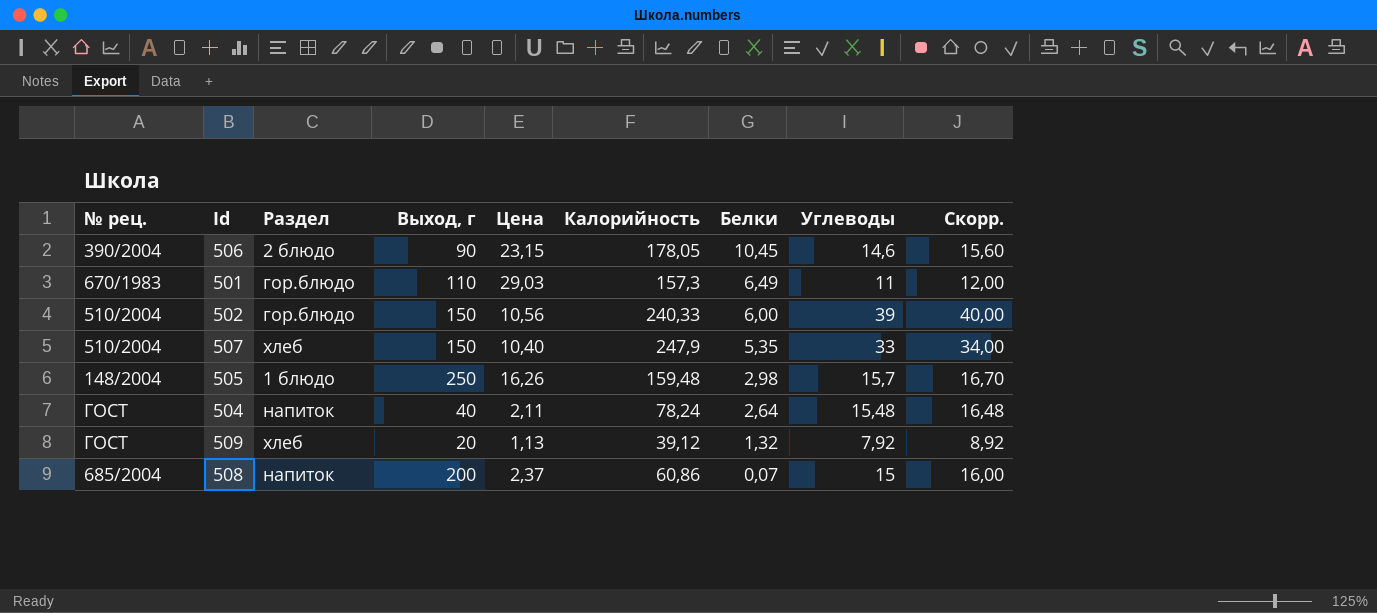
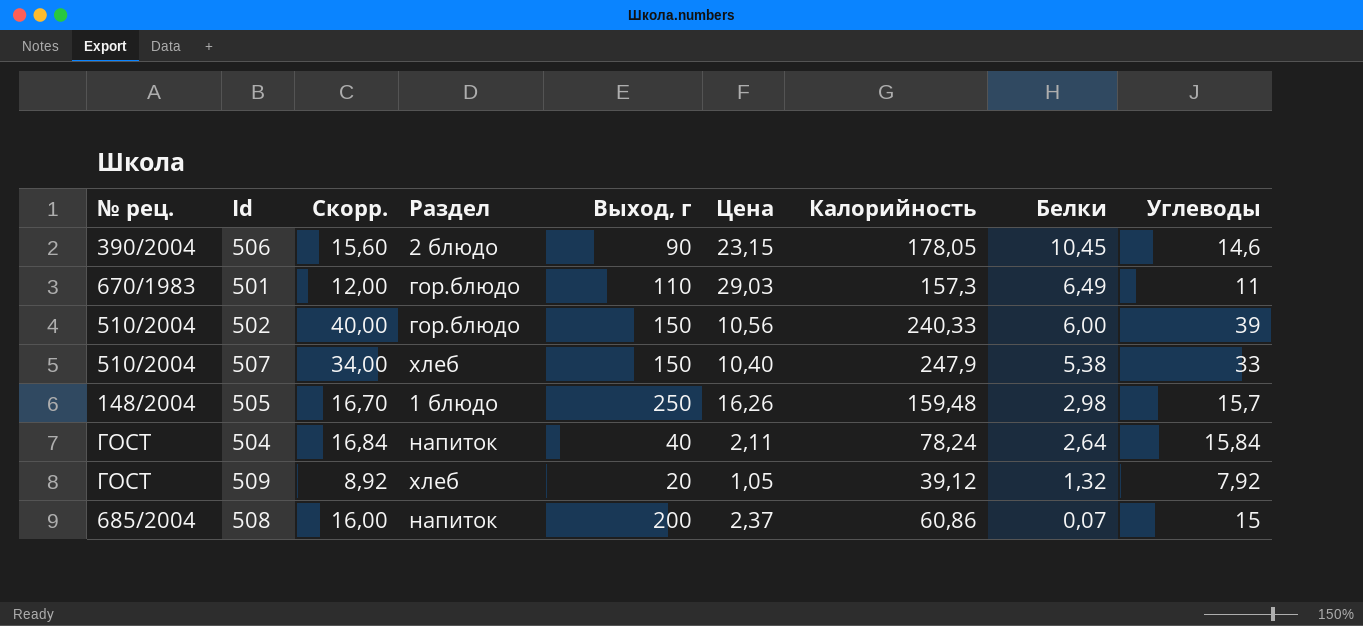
column Скорр. | position: 9 -> 3
507 | Белки: 5,35 -> 5,38
504 | Скорр.: 16,48 -> 16,84
504 | Углеводы: 15,48 -> 15,84
509 | Цена: 1,13 -> 1,05

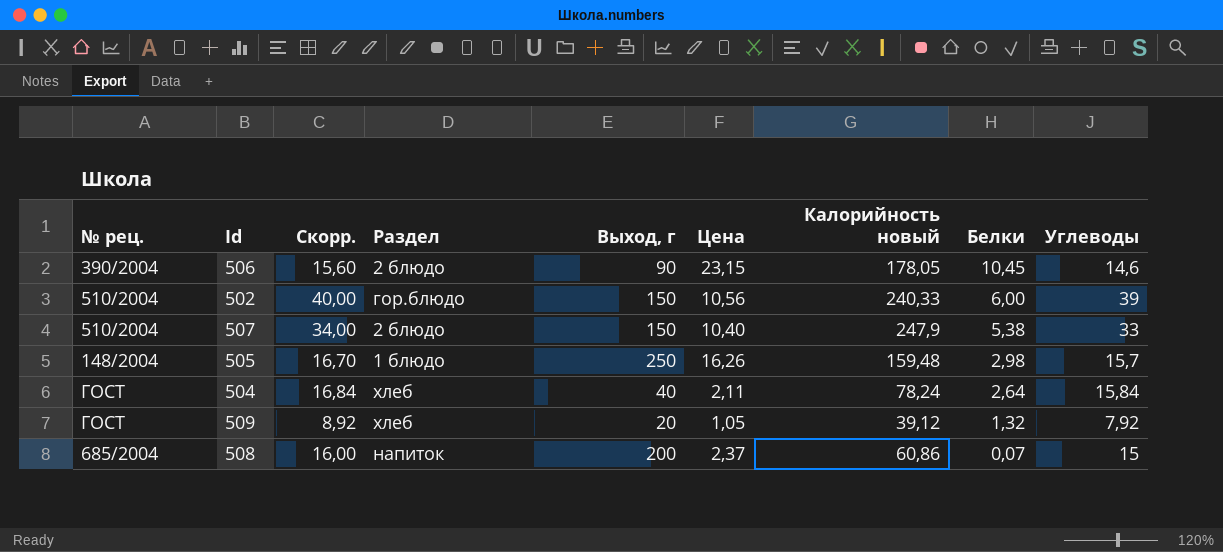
column name: Калорийность -> Калорийность новый
row 501: 670/1983 | 12,00 | гор.блюдо | 110 | 29,03 | 157,3 | 6,49 | 11 -> none
507 | Раздел: хлеб -> 2 блюдо
504 | Раздел: напиток -> хлеб

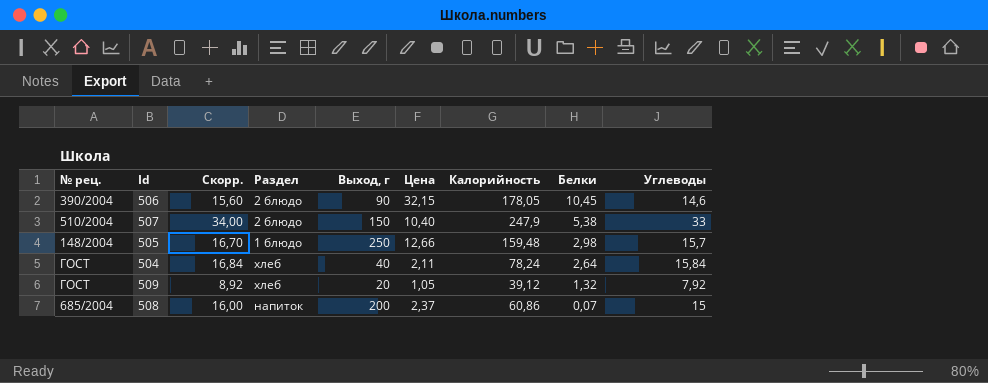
column name: Калорийность новый -> Калорийность
row 502: 510/2004 | 40,00 | гор.блюдо | 150 | 10,56 | 240,33 | 6,00 | 39 -> none
506 | Цена: 23,15 -> 32,15
505 | Цена: 16,26 -> 12,66

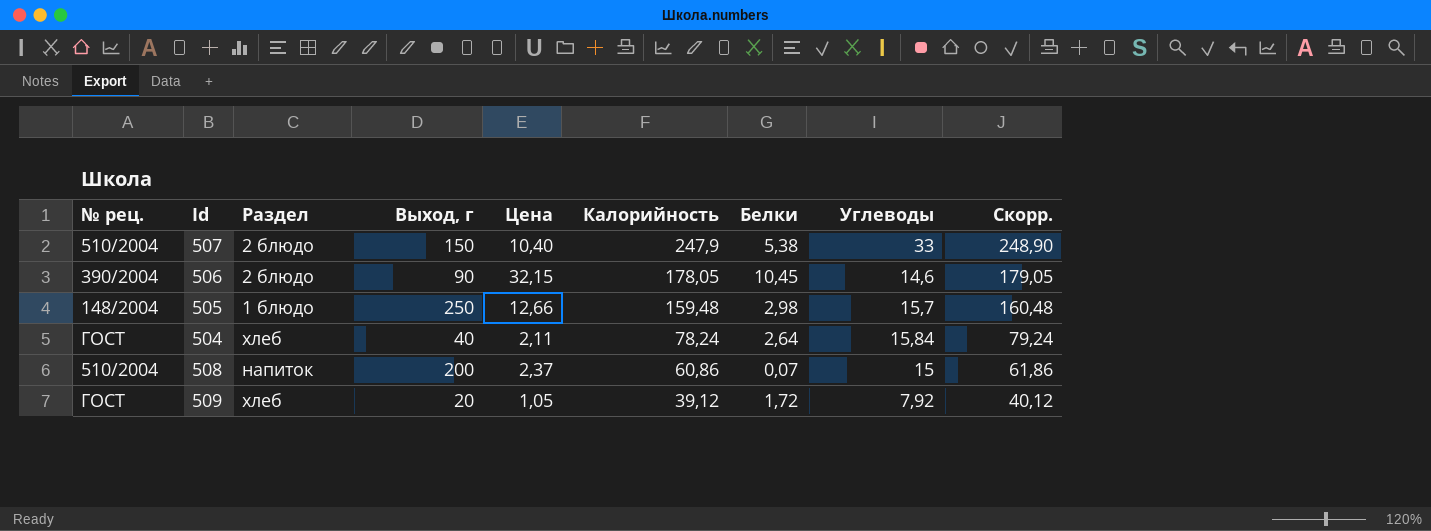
row order: Белки descending -> Калорийность descending
column Скорр. | formula: [Углеводы] + 1 -> [Калорийность] + 1
column Скорр. | position: 3 -> 9
508 | № рец.: 685/2004 -> 510/2004
509 | Белки: 1,32 -> 1,72

